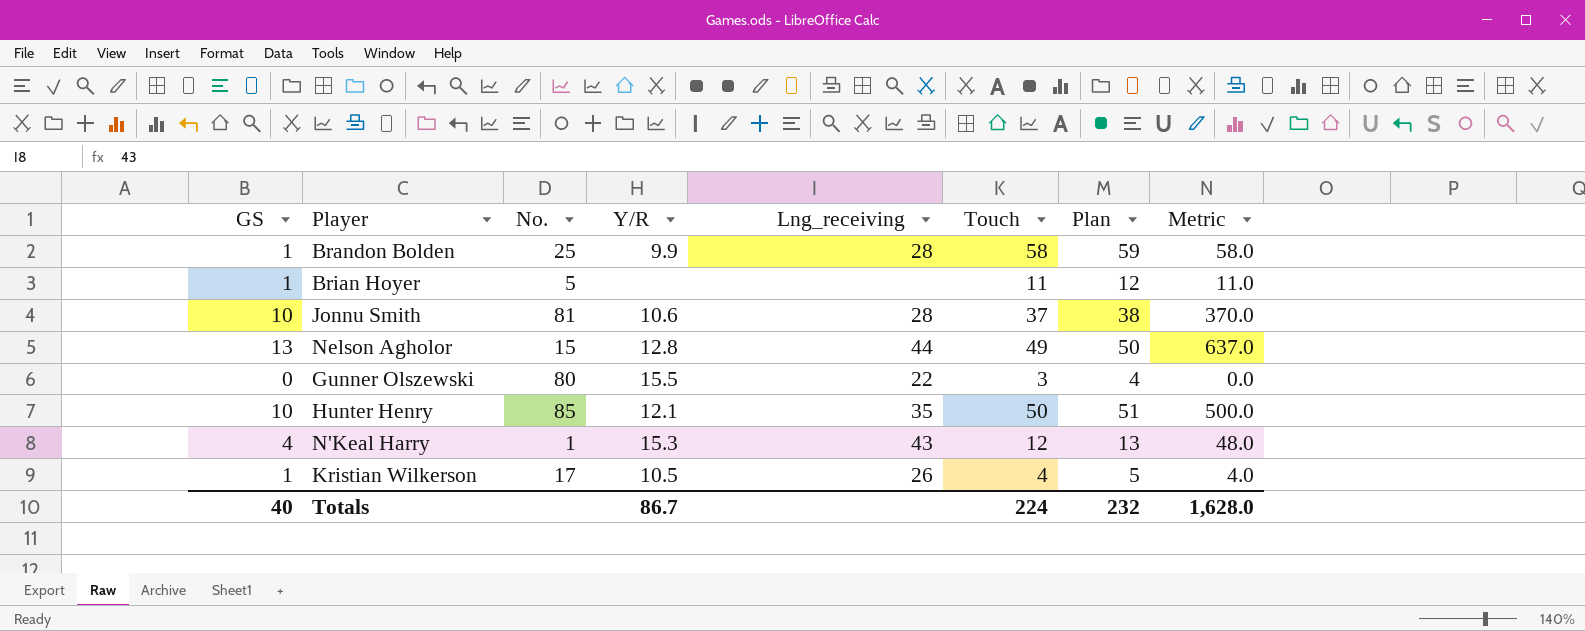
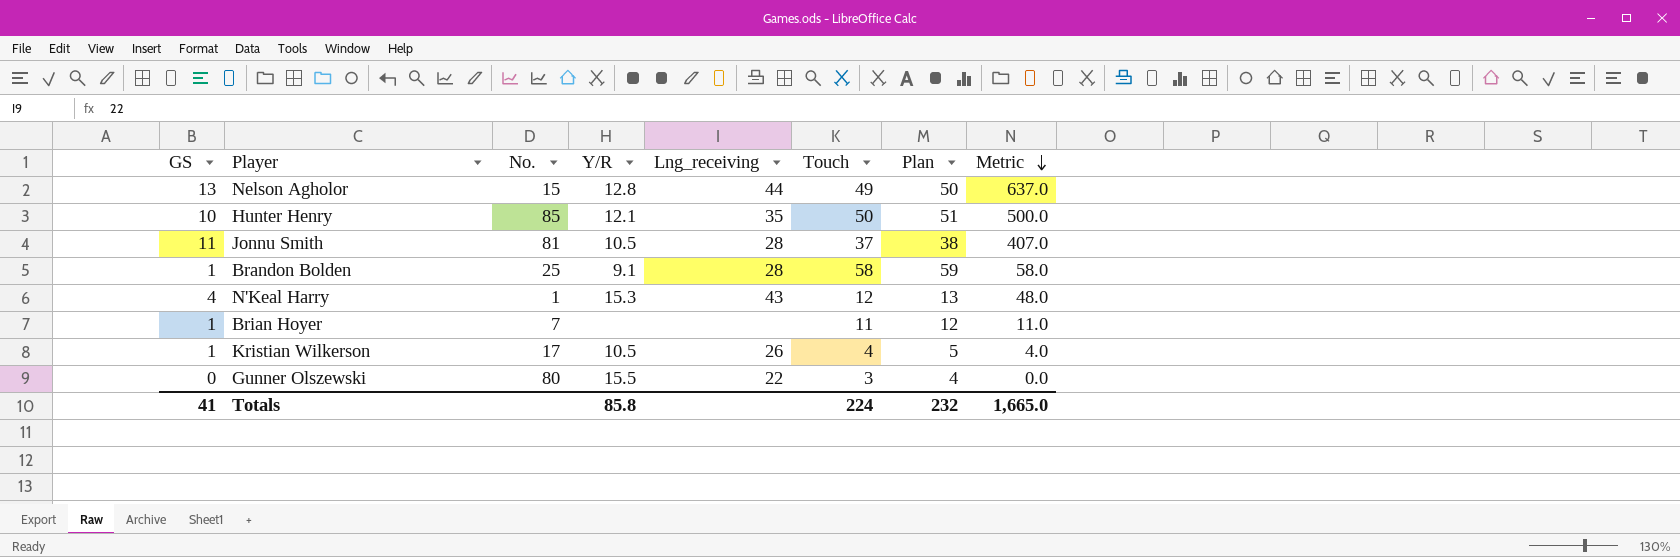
row order: none -> Metric descending
Jonnu Smith | GS: 10 -> 11
Jonnu Smith | Y/R: 10.6 -> 10.5
Jonnu Smith | Metric: 370.0 -> 407.0
Brandon Bolden | Y/R: 9.9 -> 9.1
Brian Hoyer | No.: 5 -> 7
Totals | GS: 40 -> 41
Totals | Y/R: 86.7 -> 85.8
Totals | Metric: 1,628.0 -> 1,665.0

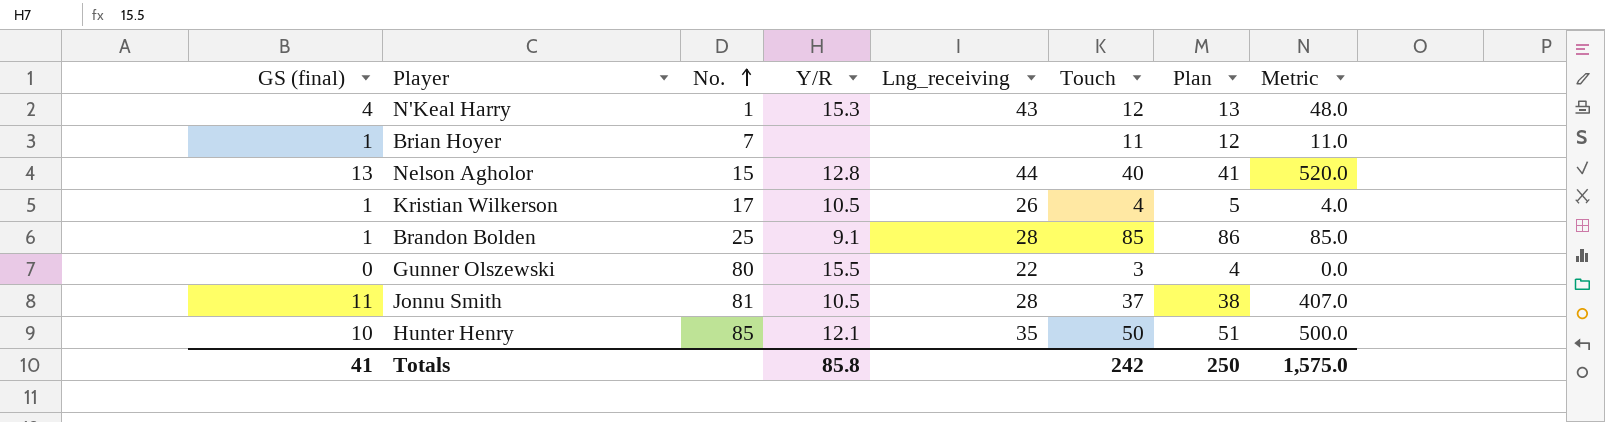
row order: Metric descending -> No. ascending
column name: GS -> GS (final)
Nelson Agholor | Touch: 49 -> 40
Nelson Agholor | Plan: 50 -> 41
Nelson Agholor | Metric: 637.0 -> 520.0
Brandon Bolden | Touch: 58 -> 85
Brandon Bolden | Plan: 59 -> 86
Brandon Bolden | Metric: 58.0 -> 85.0
Totals | Touch: 224 -> 242
Totals | Plan: 232 -> 250
Totals | Metric: 1,665.0 -> 1,575.0

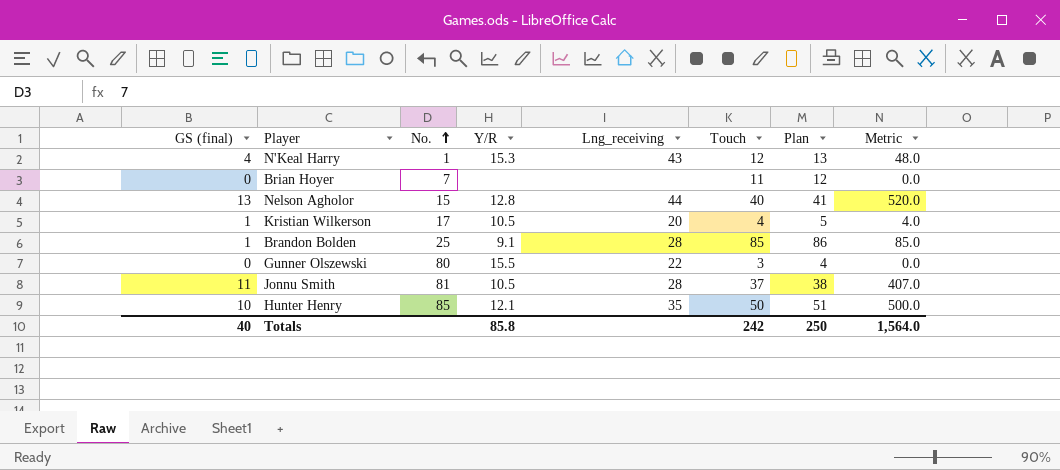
Brian Hoyer | GS (final): 1 -> 0
Brian Hoyer | Metric: 11.0 -> 0.0
Kristian Wilkerson | Lng_receiving: 26 -> 20
Totals | GS (final): 41 -> 40
Totals | Metric: 1,575.0 -> 1,564.0

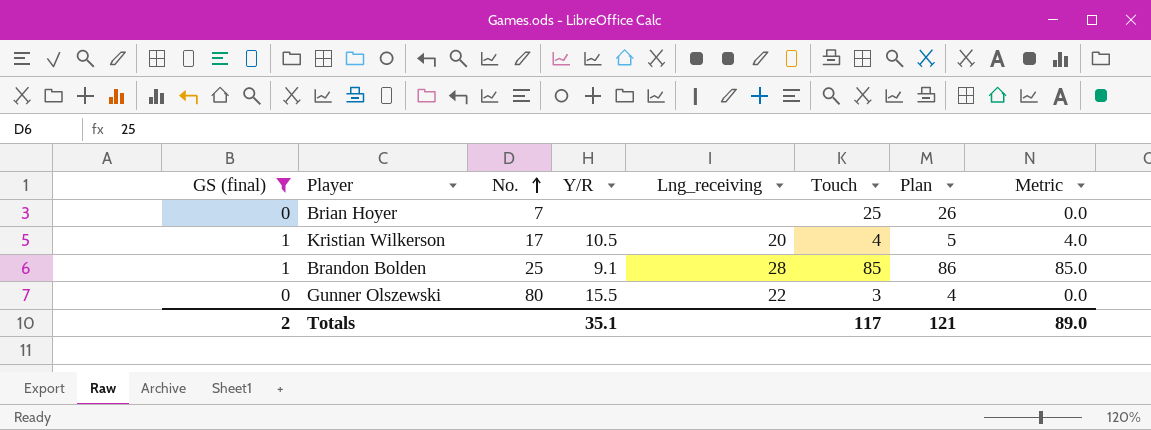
filter: none -> GS (final) <= 1
Brian Hoyer | Touch: 11 -> 25
Brian Hoyer | Plan: 12 -> 26
Totals | GS (final): 40 -> 2
Totals | Y/R: 85.8 -> 35.1
Totals | Touch: 242 -> 117
Totals | Plan: 250 -> 121
Totals | Metric: 1,564.0 -> 89.0

